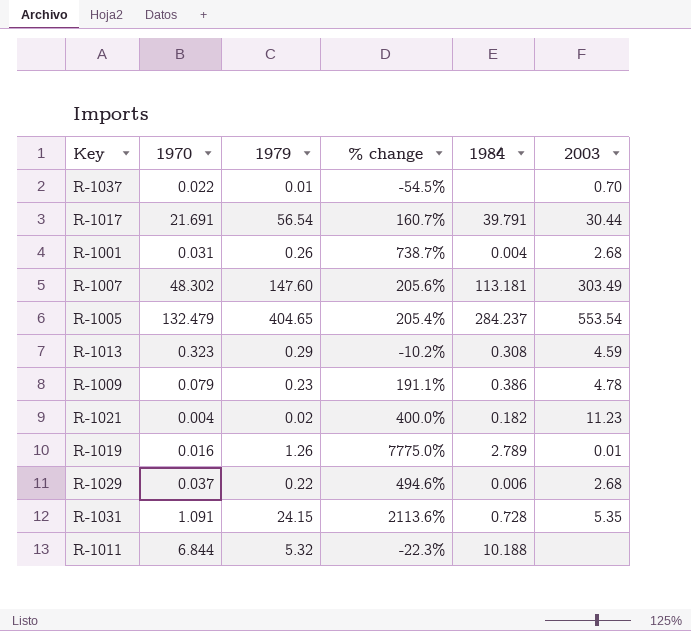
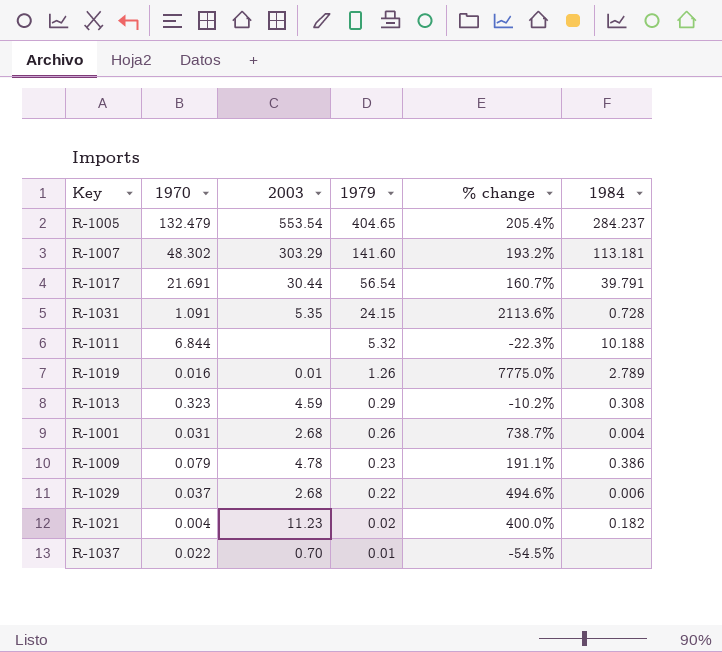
row order: none -> 1979 descending
column 2003 | position: 6 -> 3
R-1007 | 2003: 303.49 -> 303.29
R-1007 | 1979: 147.60 -> 141.60
R-1007 | % change: 205.6% -> 193.2%

